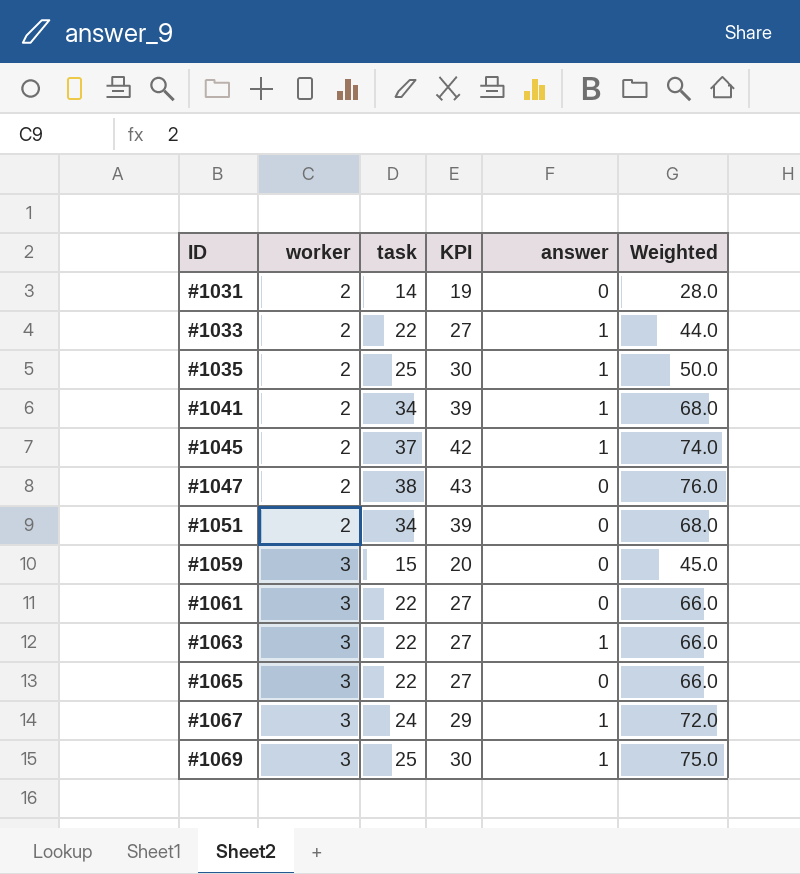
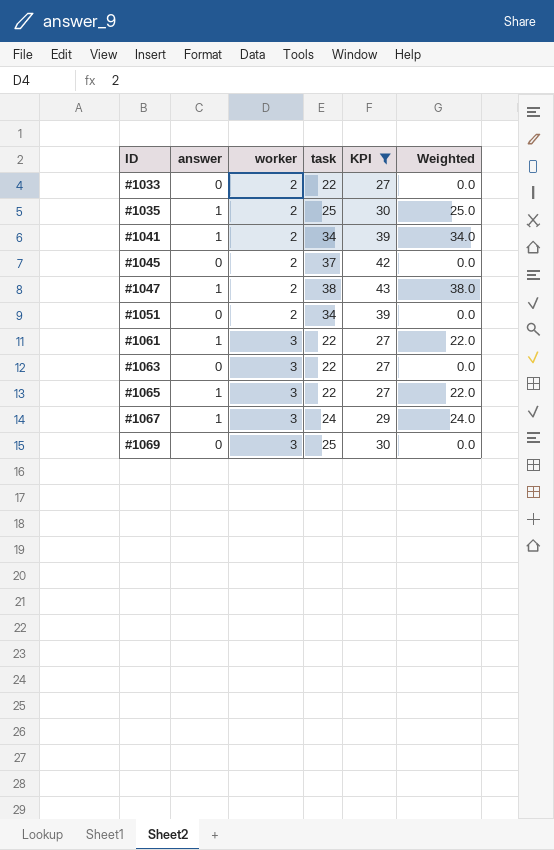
filter: none -> KPI >= 27
column answer | position: 5 -> 2
column Weighted | formula: [worker] * [task] -> [answer] * [task]
#1033 | answer: 1 -> 0
#1045 | answer: 1 -> 0
#1047 | answer: 0 -> 1
#1061 | answer: 0 -> 1
#1063 | answer: 1 -> 0
#1065 | answer: 0 -> 1
#1069 | answer: 1 -> 0

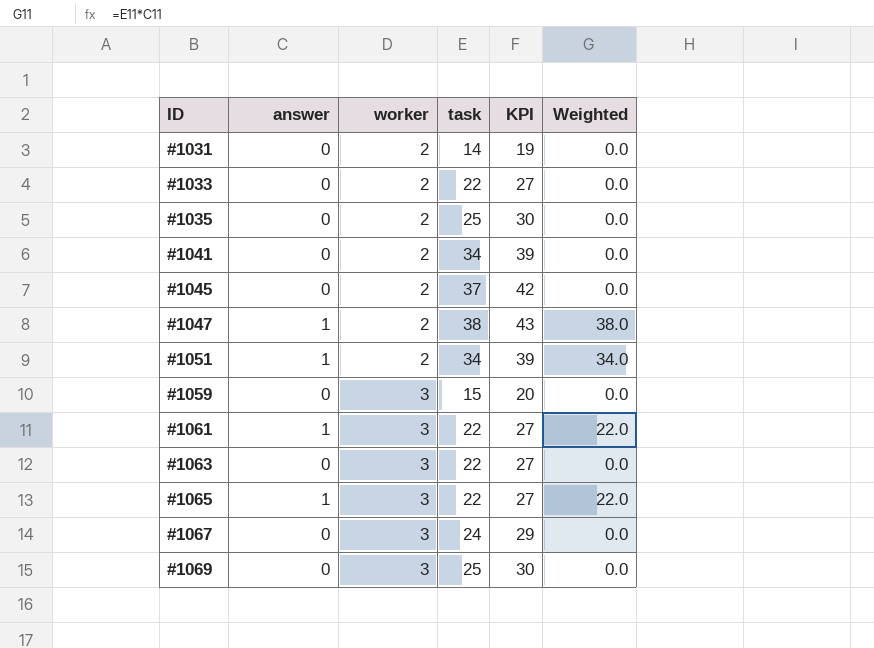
filter: KPI >= 27 -> none
#1035 | answer: 1 -> 0
#1035 | Weighted: 25.0 -> 0.0
#1041 | answer: 1 -> 0
#1041 | Weighted: 34.0 -> 0.0
#1051 | answer: 0 -> 1
#1051 | Weighted: 0.0 -> 34.0
#1067 | answer: 1 -> 0
#1067 | Weighted: 24.0 -> 0.0

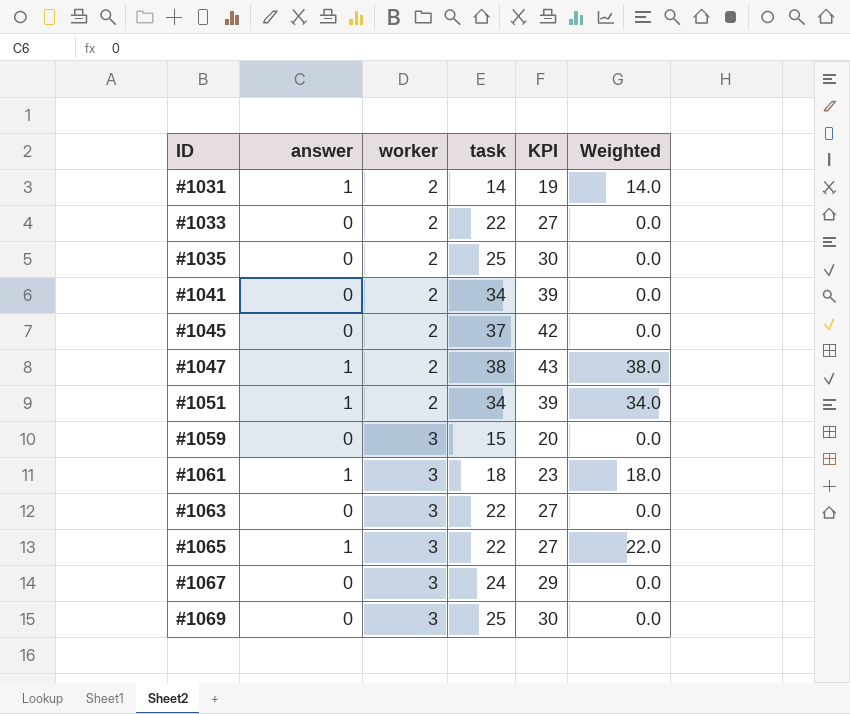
#1031 | answer: 0 -> 1
#1031 | Weighted: 0.0 -> 14.0
#1061 | task: 22 -> 18
#1061 | KPI: 27 -> 23
#1061 | Weighted: 22.0 -> 18.0

